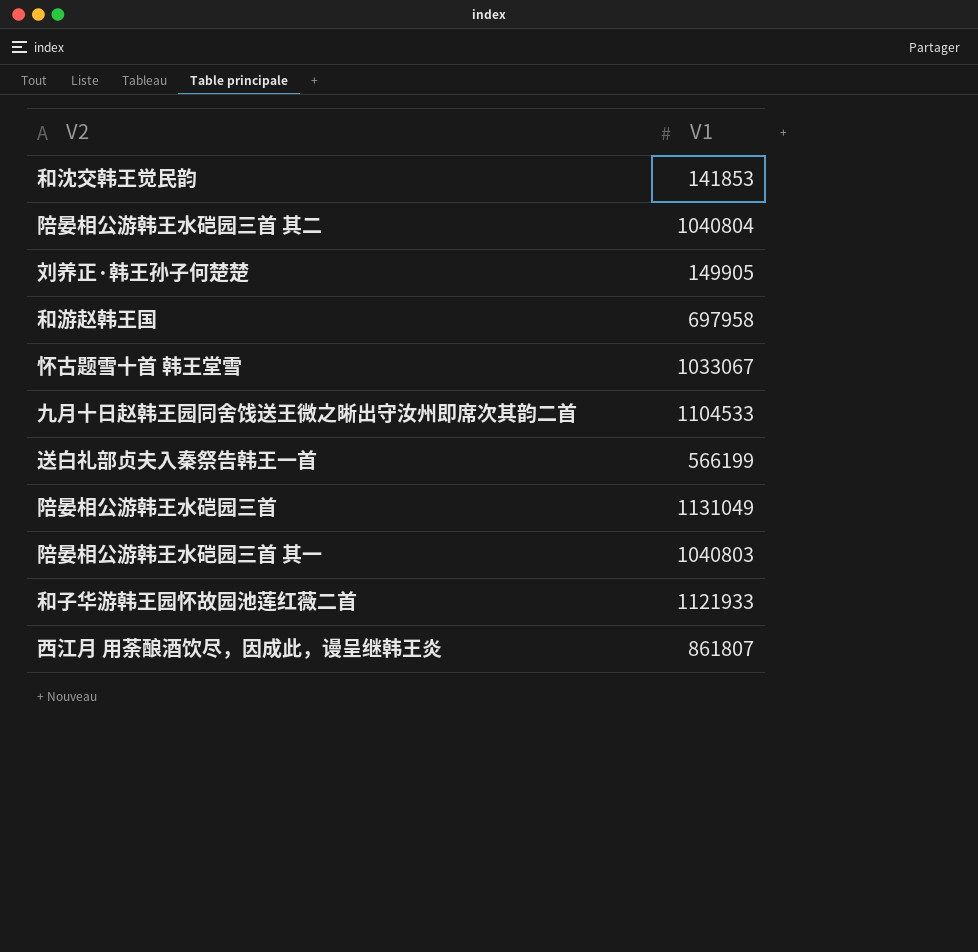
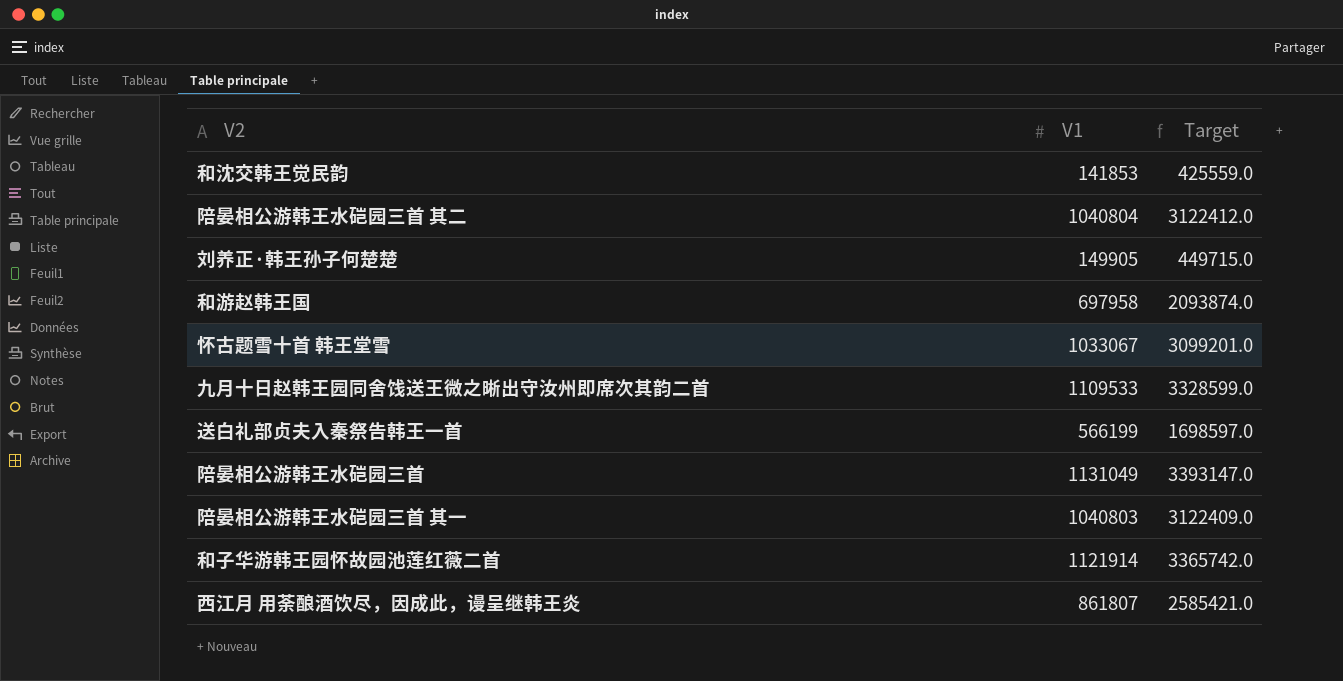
column Target | formula: none -> [V1] * 3
九月十日赵韩王园同舍饯送王微之晰出守汝州即席次其韵二首 | V1: 1104533 -> 1109533
和子华游韩王园怀故园池莲红薇二首 | V1: 1121933 -> 1121914

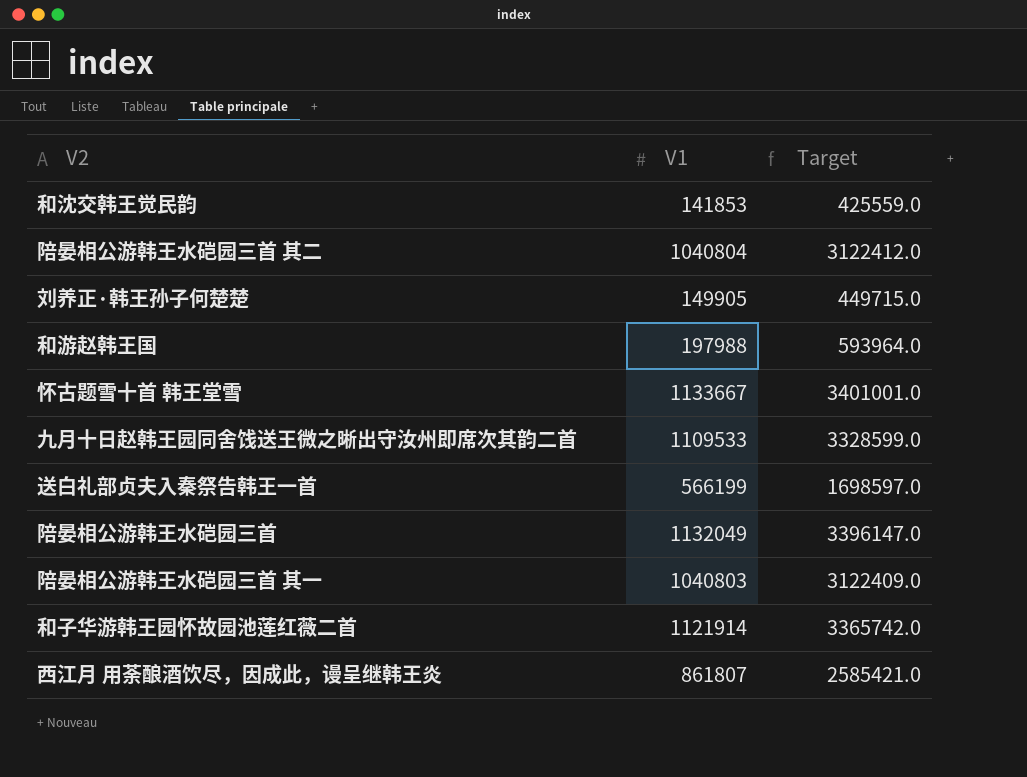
和游赵韩王国 | V1: 697958 -> 197988
和游赵韩王国 | Target: 2093874.0 -> 593964.0
怀古题雪十首 韩王堂雪 | V1: 1033067 -> 1133667
怀古题雪十首 韩王堂雪 | Target: 3099201.0 -> 3401001.0
陪晏相公游韩王水硙园三首 | V1: 1131049 -> 1132049
陪晏相公游韩王水硙园三首 | Target: 3393147.0 -> 3396147.0

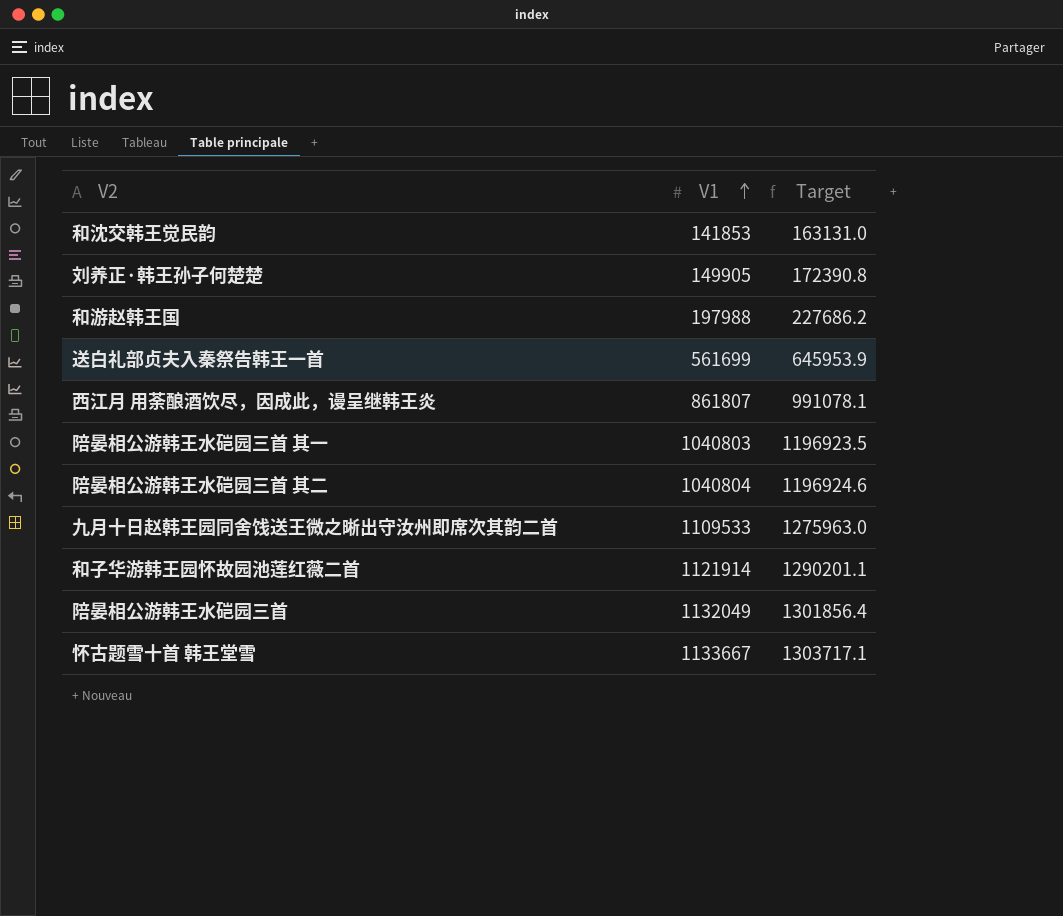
row order: none -> V1 ascending
column Target | formula: [V1] * 3 -> [V1] * 1.15
送白礼部贞夫入秦祭告韩王一首 | V1: 566199 -> 561699

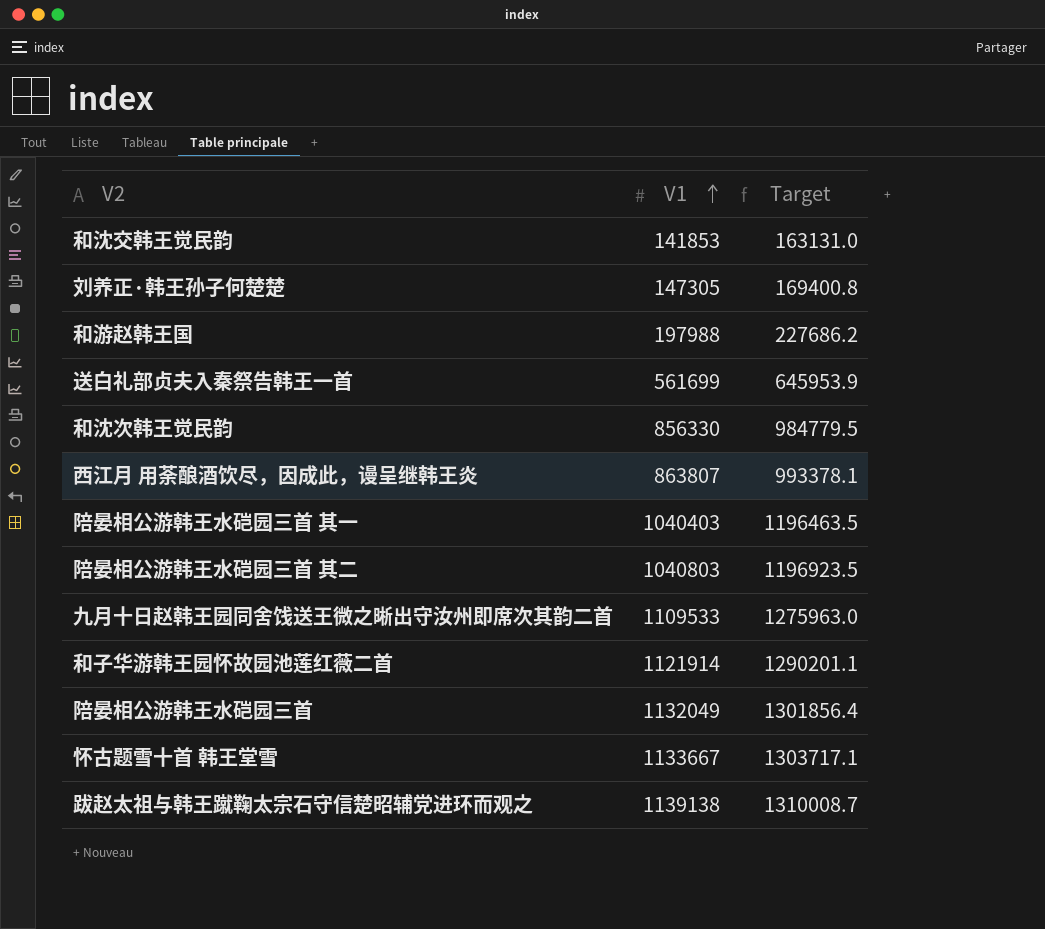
刘养正·韩王孙子何楚楚 | V1: 149905 -> 147305
刘养正·韩王孙子何楚楚 | Target: 172390.8 -> 169400.8
row 和沈次韩王觉民韵: none -> 856330 | 984779.5
西江月 用荼酿酒饮尽，因成此，谩呈继韩王炎 | V1: 861807 -> 863807
西江月 用荼酿酒饮尽，因成此，谩呈继韩王炎 | Target: 991078.1 -> 993378.1
陪晏相公游韩王水硙园三首 其一 | V1: 1040803 -> 1040403
陪晏相公游韩王水硙园三首 其一 | Target: 1196923.5 -> 1196463.5
陪晏相公游韩王水硙园三首 其二 | V1: 1040804 -> 1040803
陪晏相公游韩王水硙园三首 其二 | Target: 1196924.6 -> 1196923.5
row 跋赵太祖与韩王蹴鞠太宗石守信楚昭辅党进环而观之: none -> 1139138 | 1310008.7

